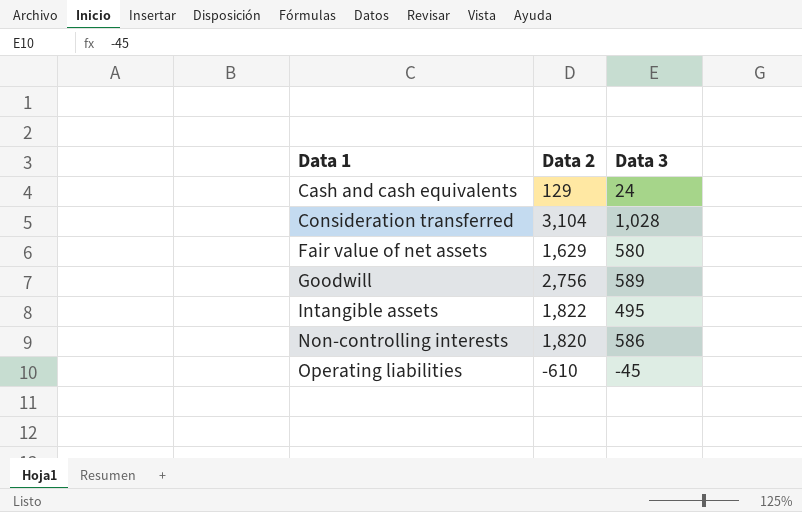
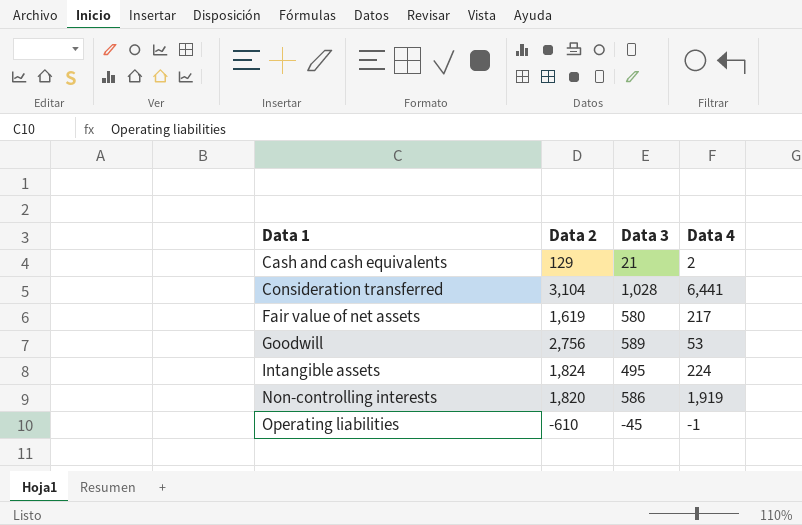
column Data 4 | position: none -> 4
Cash and cash equivalents | Data 3: 24 -> 21
Fair value of net assets | Data 2: 1,629 -> 1,619
Intangible assets | Data 2: 1,822 -> 1,824

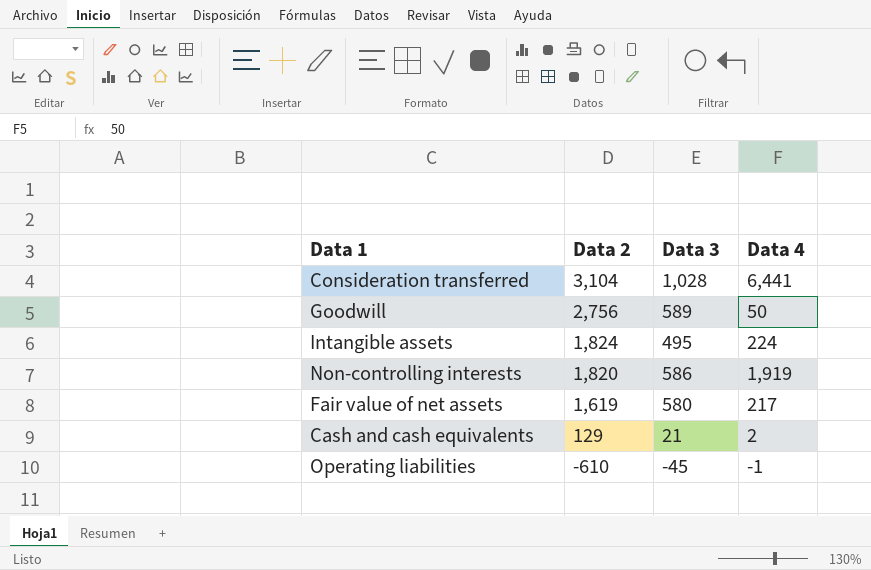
row order: Data 1 ascending -> Data 2 descending
Goodwill | Data 4: 53 -> 50

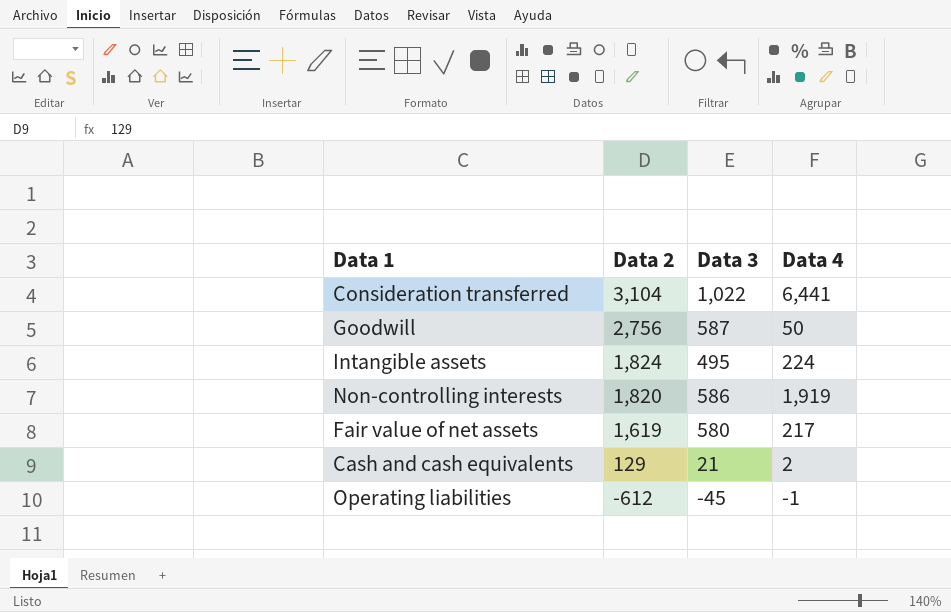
Consideration transferred | Data 3: 1,028 -> 1,022
Goodwill | Data 3: 589 -> 587
Operating liabilities | Data 2: -610 -> -612

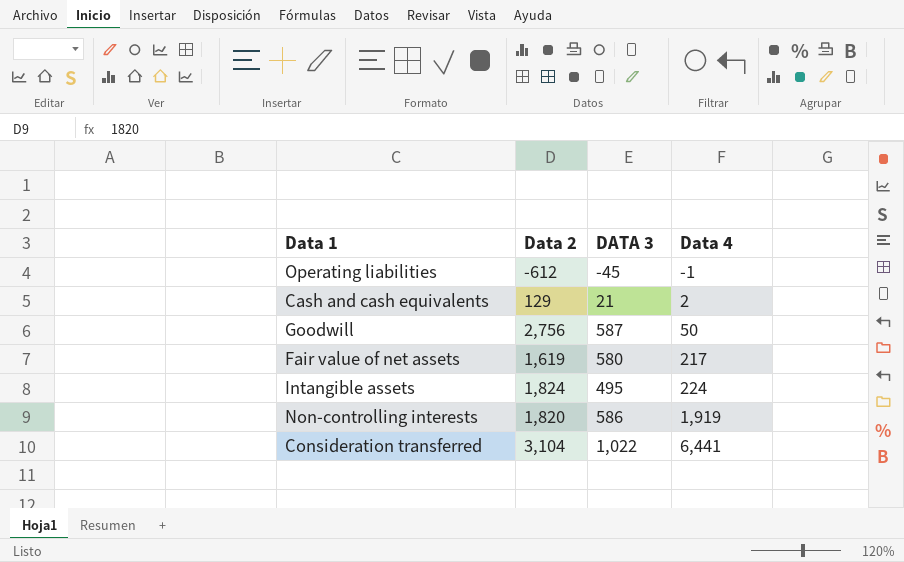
row order: Data 2 descending -> Data 4 ascending
column name: Data 3 -> DATA 3

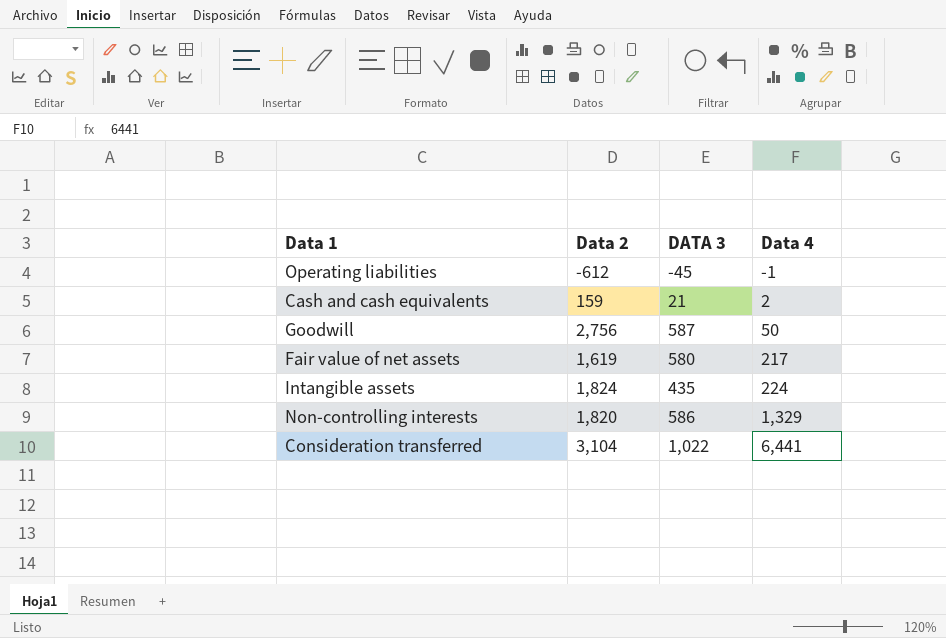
Cash and cash equivalents | Data 2: 129 -> 159
Intangible assets | DATA 3: 495 -> 435
Non-controlling interests | Data 4: 1,919 -> 1,329

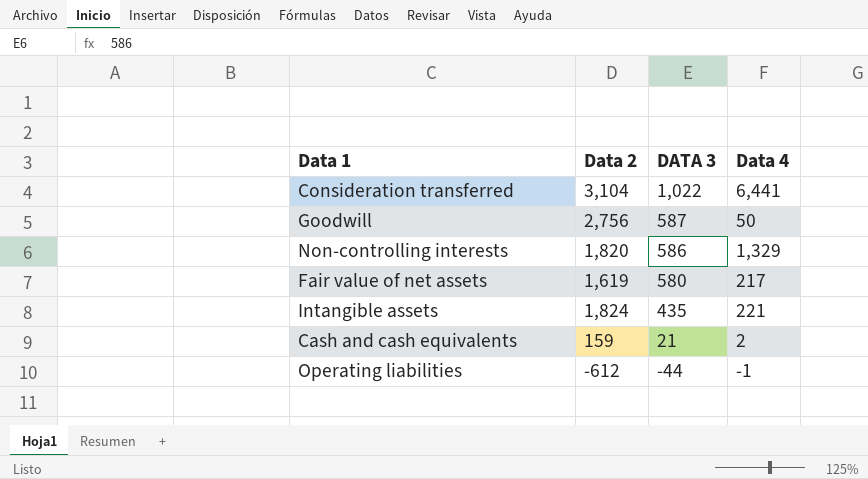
row order: Data 4 ascending -> DATA 3 descending
Intangible assets | Data 4: 224 -> 221
Operating liabilities | DATA 3: -45 -> -44

